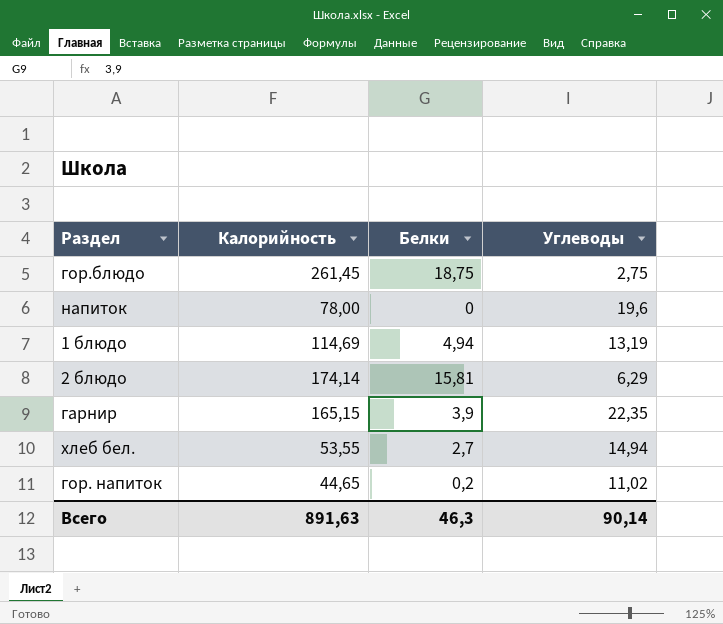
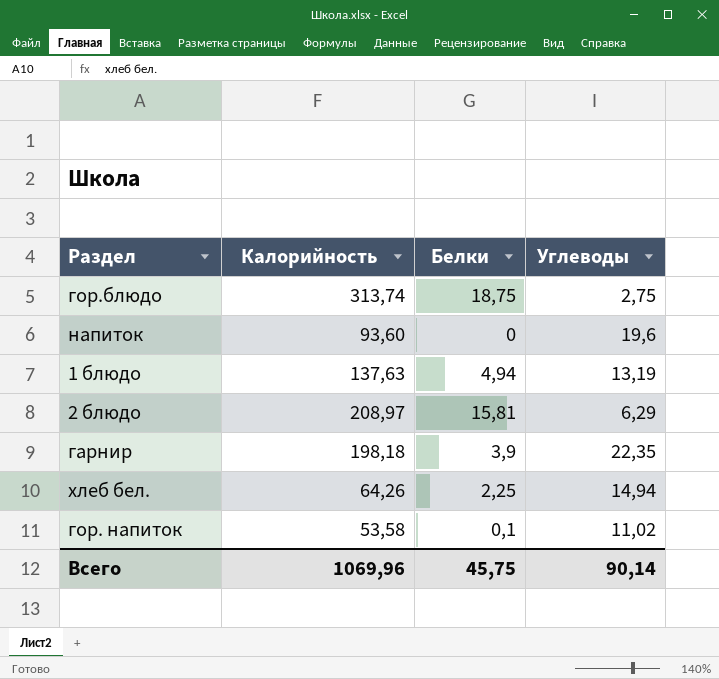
гор.блюдо | Калорийность: 261,45 -> 313,74
напиток | Калорийность: 78,00 -> 93,60
1 блюдо | Калорийность: 114,69 -> 137,63
2 блюдо | Калорийность: 174,14 -> 208,97
гарнир | Калорийность: 165,15 -> 198,18
хлеб бел. | Калорийность: 53,55 -> 64,26
хлеб бел. | Белки: 2,7 -> 2,25
гор. напиток | Калорийность: 44,65 -> 53,58
гор. напиток | Белки: 0,2 -> 0,1
Всего | Калорийность: 891,63 -> 1069,96
Всего | Белки: 46,3 -> 45,75

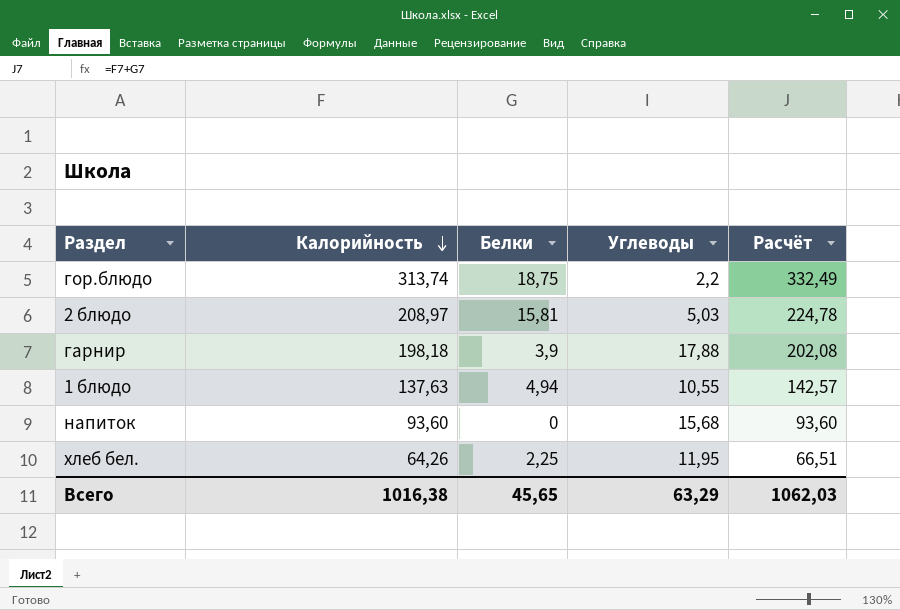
row order: none -> Калорийность descending
column Расчёт | formula: none -> [Калорийность] + [Белки]
row гор. напиток: 53,58 | 0,1 | 11,02 -> none
гор.блюдо | Углеводы: 2,75 -> 2,2
2 блюдо | Углеводы: 6,29 -> 5,03
гарнир | Углеводы: 22,35 -> 17,88
1 блюдо | Углеводы: 13,19 -> 10,55
напиток | Углеводы: 19,6 -> 15,68
хлеб бел. | Углеводы: 14,94 -> 11,95
Всего | Калорийность: 1069,96 -> 1016,38
Всего | Белки: 45,75 -> 45,65
Всего | Углеводы: 90,14 -> 63,29

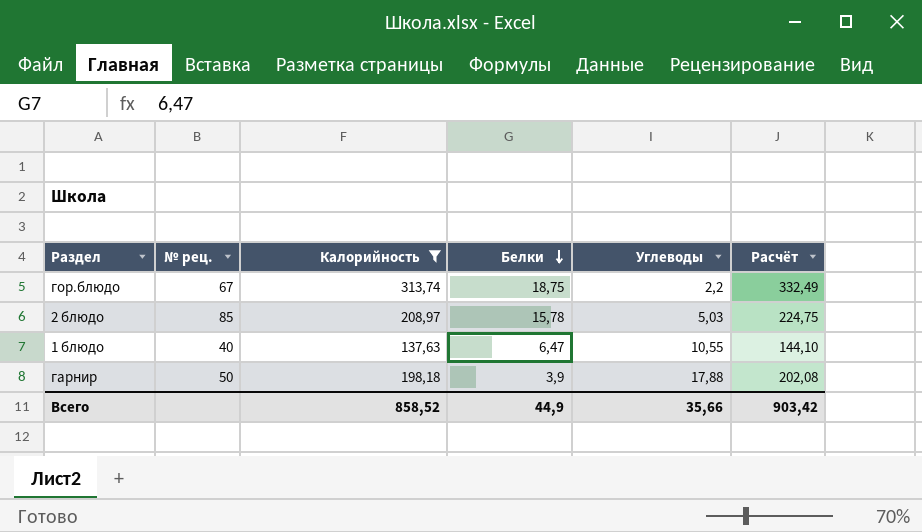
filter: none -> Калорийность >= 137,63
row order: Калорийность descending -> Белки descending
column № рец. | position: none -> 2
2 блюдо | Белки: 15,81 -> 15,78
2 блюдо | Расчёт: 224,78 -> 224,75
1 блюдо | Белки: 4,94 -> 6,47
1 блюдо | Расчёт: 142,57 -> 144,10
Всего | Калорийность: 1016,38 -> 858,52
Всего | Белки: 45,65 -> 44,9
Всего | Углеводы: 63,29 -> 35,66
Всего | Расчёт: 1062,03 -> 903,42

